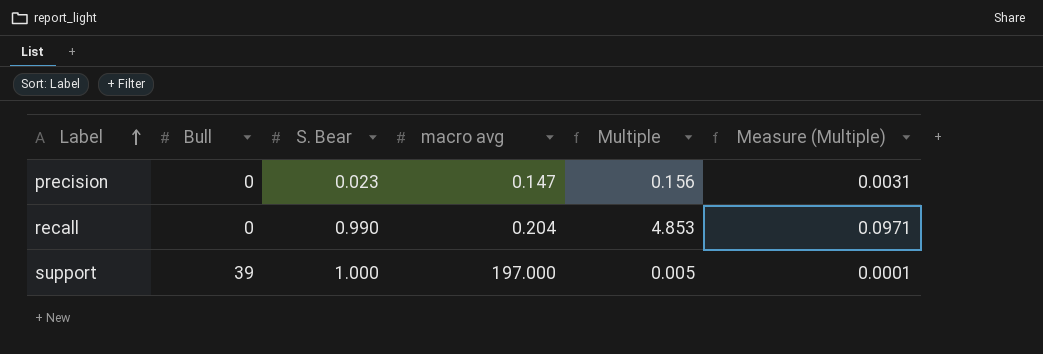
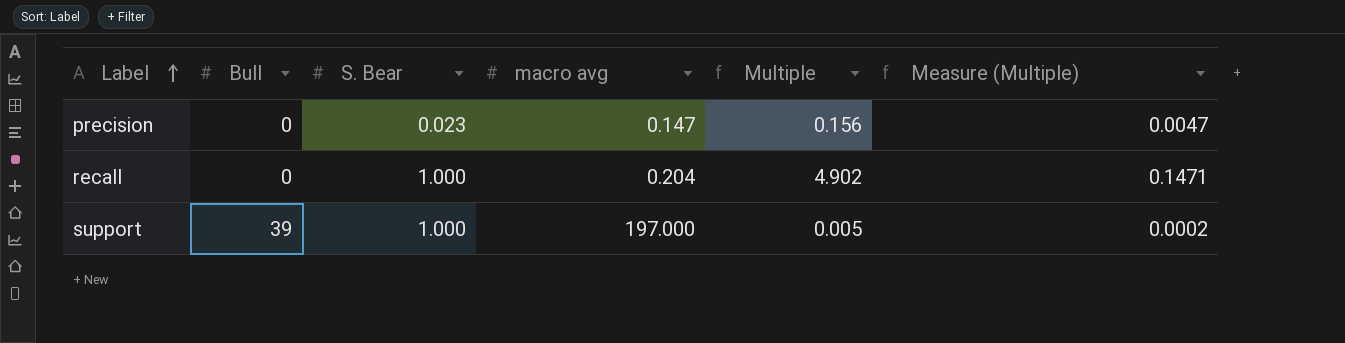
column Measure (Multiple) | formula: [Multiple] * 0.02 -> [Multiple] * 0.03
recall | S. Bear: 0.990 -> 1.000
recall | Multiple: 4.853 -> 4.902

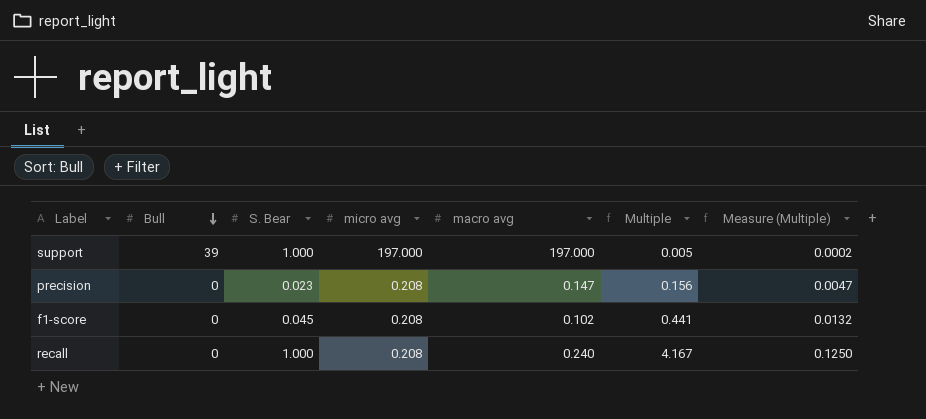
row order: Label ascending -> Bull descending
column micro avg | position: none -> 4
row f1-score: none -> 0 | 0.045 | 0.208 | 0.102 | 0.441 | 0.0132
recall | macro avg: 0.204 -> 0.240
recall | Multiple: 4.902 -> 4.167
recall | Measure (Multiple): 0.1471 -> 0.1250

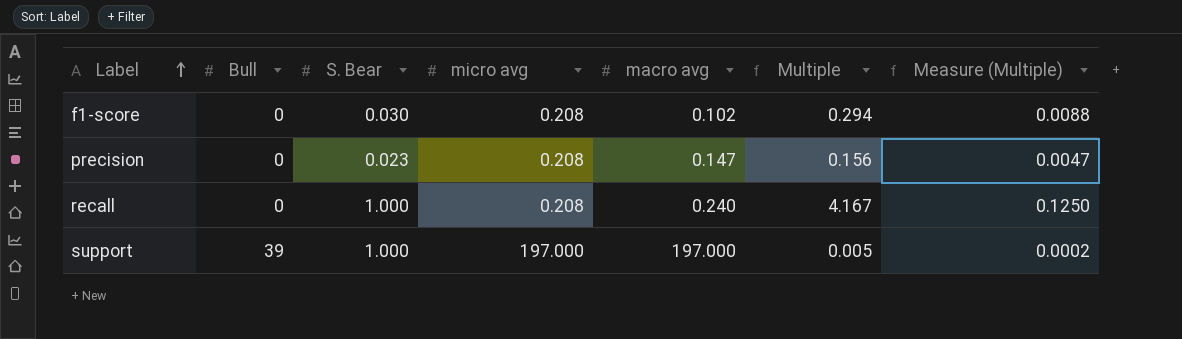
row order: Bull descending -> Label ascending
f1-score | S. Bear: 0.045 -> 0.030
f1-score | Multiple: 0.441 -> 0.294
f1-score | Measure (Multiple): 0.0132 -> 0.0088

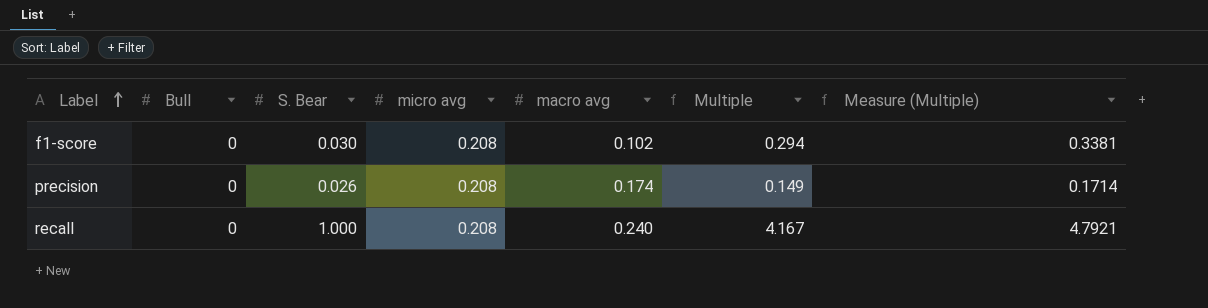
column Measure (Multiple) | formula: [Multiple] * 0.03 -> [Multiple] * 1.15
row support: 39 | 1.000 | 197.000 | 197.000 | 0.005 | 0.0002 -> none
precision | S. Bear: 0.023 -> 0.026
precision | macro avg: 0.147 -> 0.174
precision | Multiple: 0.156 -> 0.149

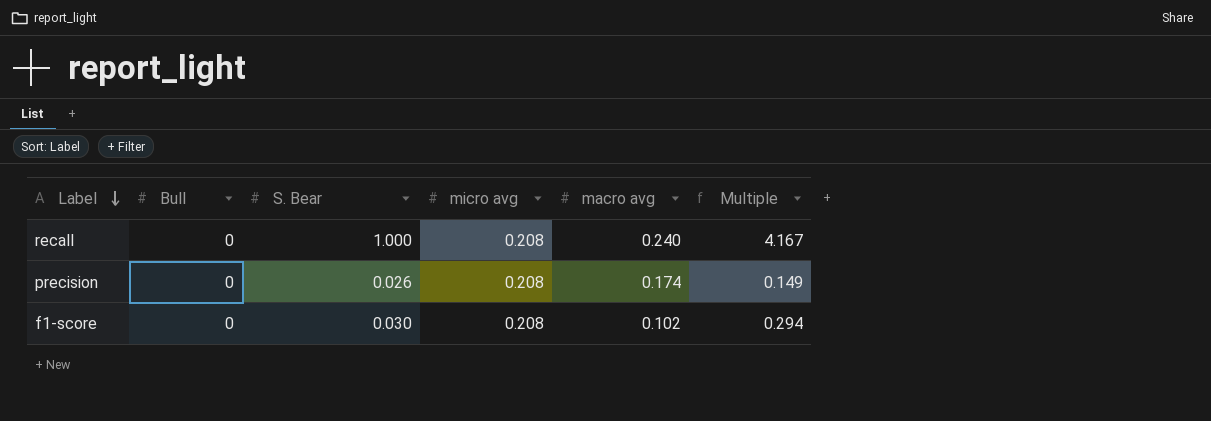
row order: Label ascending -> Label descending
column Measure (Multiple) | formula: [Multiple] * 1.15 -> none

